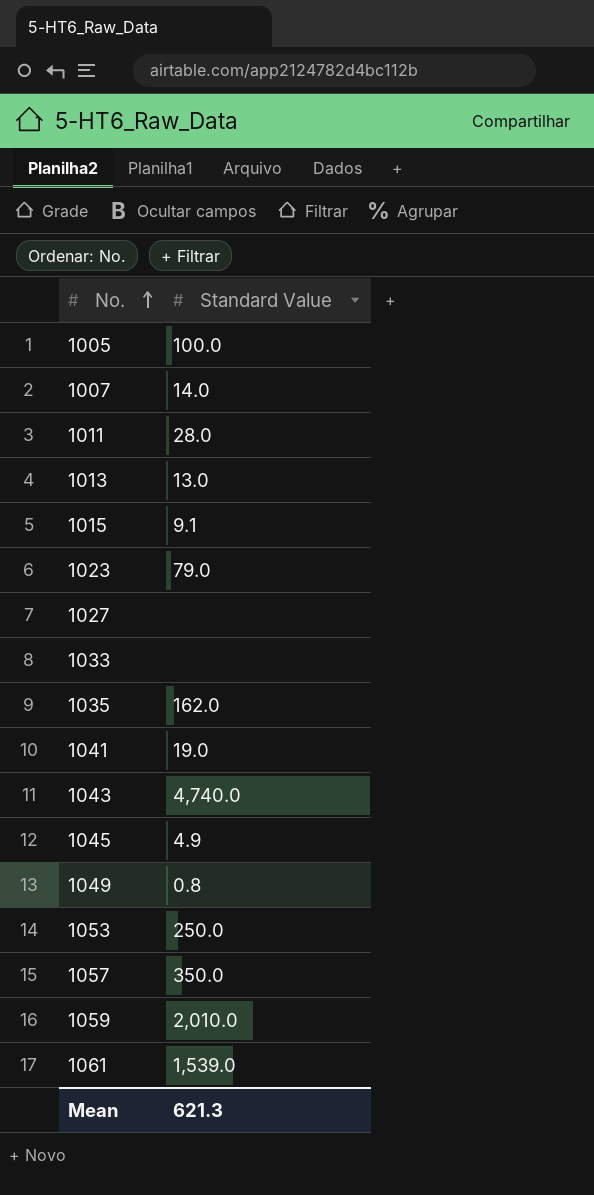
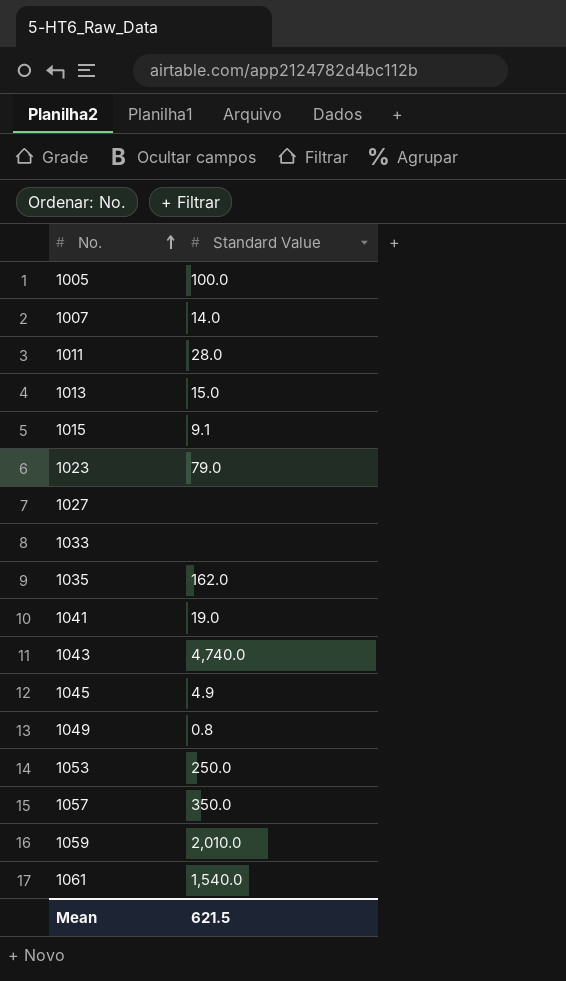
1013 | Standard Value: 13.0 -> 15.0
1061 | Standard Value: 1,539.0 -> 1,540.0
Mean | Standard Value: 621.3 -> 621.5

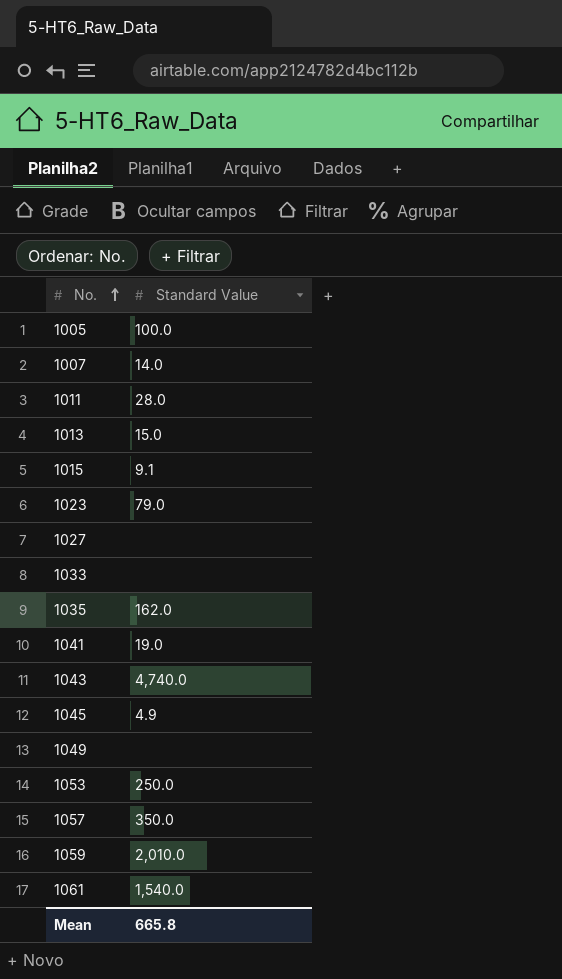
1049 | Standard Value: 0.8 -> none
Mean | Standard Value: 621.5 -> 665.8

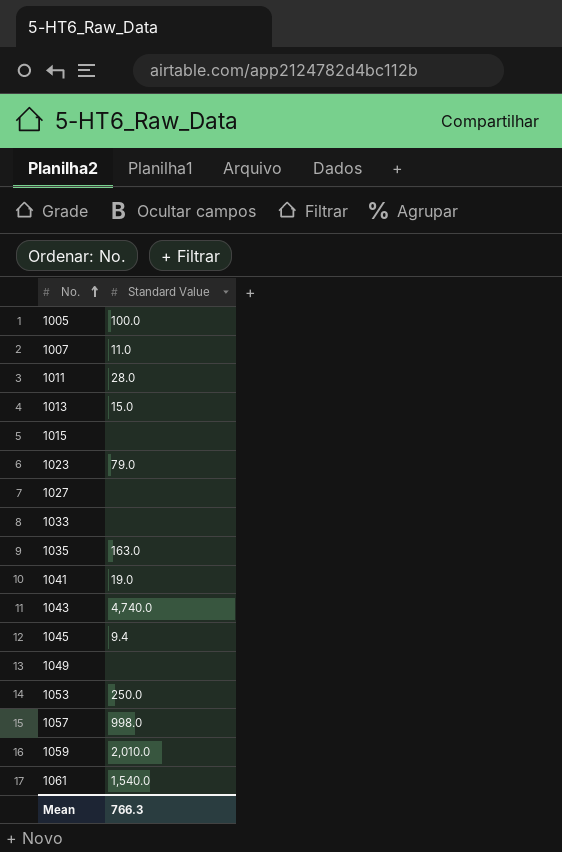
1007 | Standard Value: 14.0 -> 11.0
1015 | Standard Value: 9.1 -> none
1035 | Standard Value: 162.0 -> 163.0
1045 | Standard Value: 4.9 -> 9.4
1057 | Standard Value: 350.0 -> 998.0
Mean | Standard Value: 665.8 -> 766.3

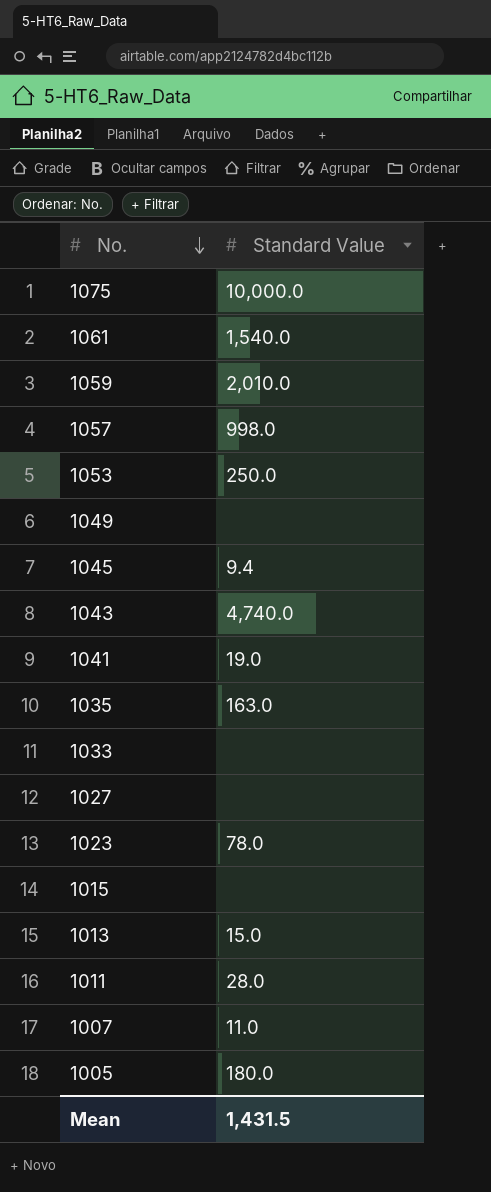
row order: No. ascending -> No. descending
row 1075: none -> 10,000.0
1023 | Standard Value: 79.0 -> 78.0
1005 | Standard Value: 100.0 -> 180.0
Mean | Standard Value: 766.3 -> 1,431.5

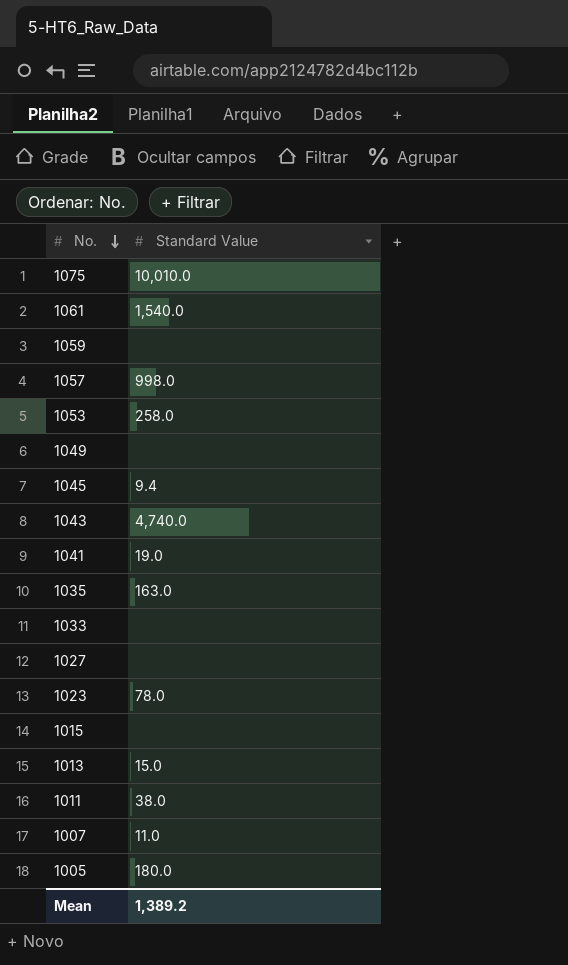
1075 | Standard Value: 10,000.0 -> 10,010.0
1059 | Standard Value: 2,010.0 -> none
1053 | Standard Value: 250.0 -> 258.0
1011 | Standard Value: 28.0 -> 38.0
Mean | Standard Value: 1,431.5 -> 1,389.2

